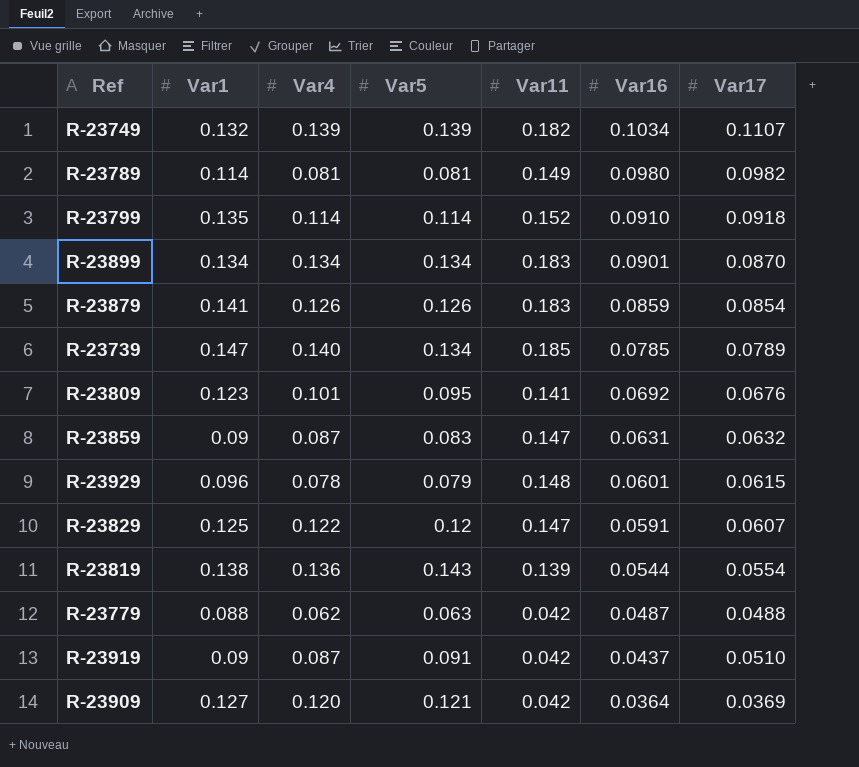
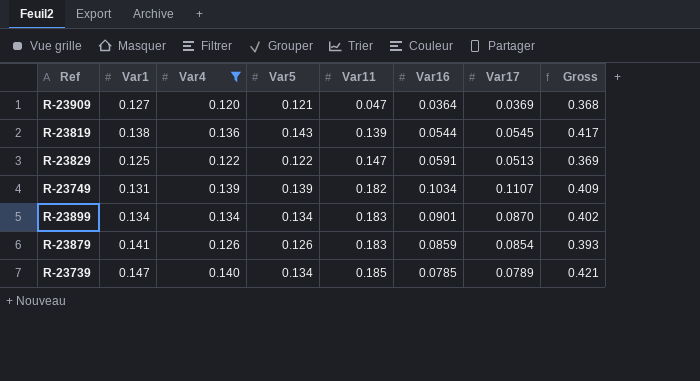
filter: none -> Var4 >= 0.120
row order: Var16 descending -> Var11 ascending
column Gross | formula: none -> [Var1] + [Var4] + [Var5]
R-23909 | Var11: 0.042 -> 0.047
R-23819 | Var17: 0.0554 -> 0.0545
R-23829 | Var5: 0.12 -> 0.122
R-23829 | Var17: 0.0607 -> 0.0513
R-23749 | Var1: 0.132 -> 0.131

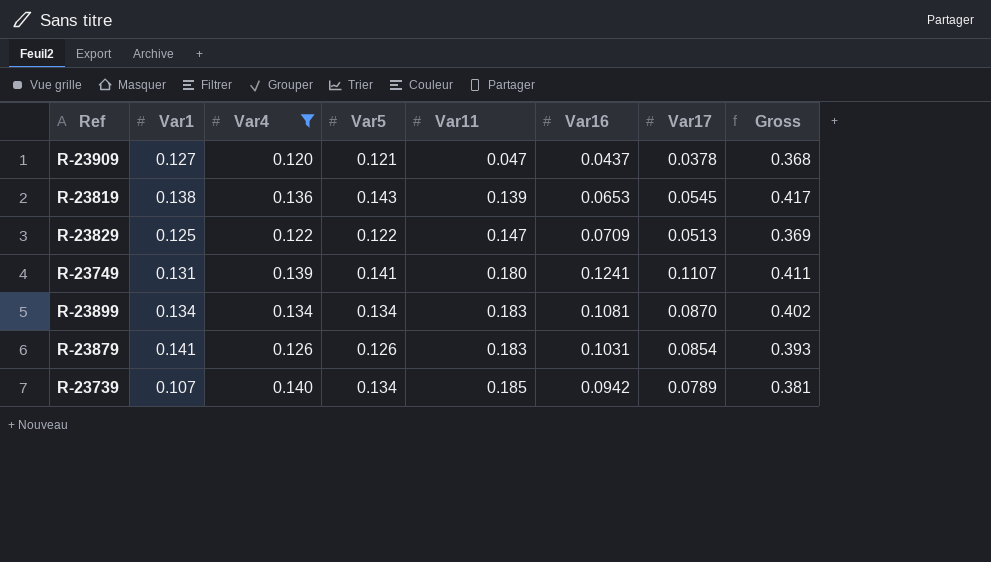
R-23909 | Var16: 0.0364 -> 0.0437
R-23909 | Var17: 0.0369 -> 0.0378
R-23819 | Var16: 0.0544 -> 0.0653
R-23829 | Var16: 0.0591 -> 0.0709
R-23749 | Var5: 0.139 -> 0.141
R-23749 | Var11: 0.182 -> 0.180
R-23749 | Var16: 0.1034 -> 0.1241
R-23749 | Gross: 0.409 -> 0.411
R-23899 | Var16: 0.0901 -> 0.1081
R-23879 | Var16: 0.0859 -> 0.1031
R-23739 | Var1: 0.147 -> 0.107
R-23739 | Var16: 0.0785 -> 0.0942
R-23739 | Gross: 0.421 -> 0.381

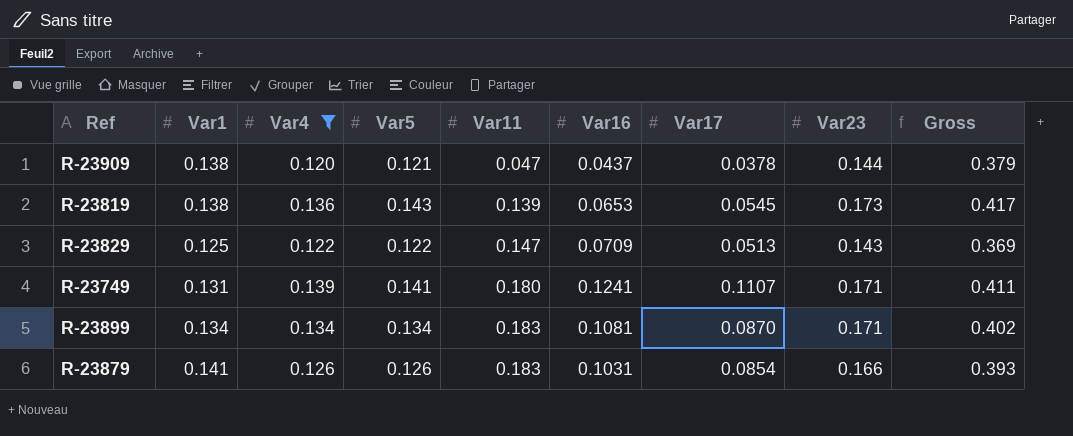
column Var23 | position: none -> 8
row R-23739: 0.107 | 0.140 | 0.134 | 0.185 | 0.0942 | 0.0789 | 0.381 -> none
R-23909 | Var1: 0.127 -> 0.138
R-23909 | Gross: 0.368 -> 0.379

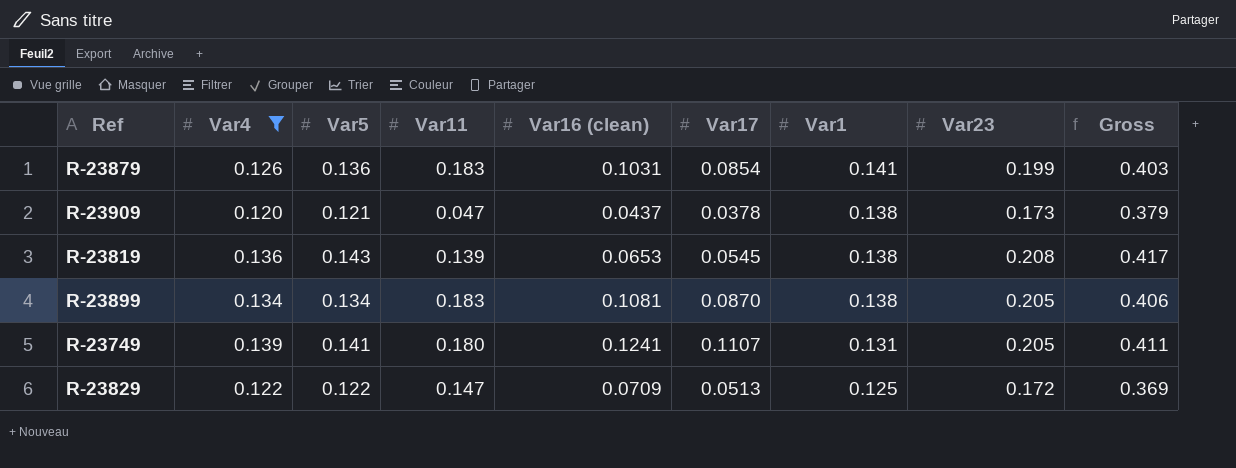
row order: Var11 ascending -> Var1 descending
column name: Var16 -> Var16 (clean)
column Var1 | position: 2 -> 7
R-23879 | Var5: 0.126 -> 0.136
R-23879 | Var23: 0.166 -> 0.199
R-23879 | Gross: 0.393 -> 0.403
R-23909 | Var23: 0.144 -> 0.173
R-23819 | Var23: 0.173 -> 0.208
R-23899 | Var1: 0.134 -> 0.138
R-23899 | Var23: 0.171 -> 0.205
R-23899 | Gross: 0.402 -> 0.406
R-23749 | Var23: 0.171 -> 0.205
R-23829 | Var23: 0.143 -> 0.172

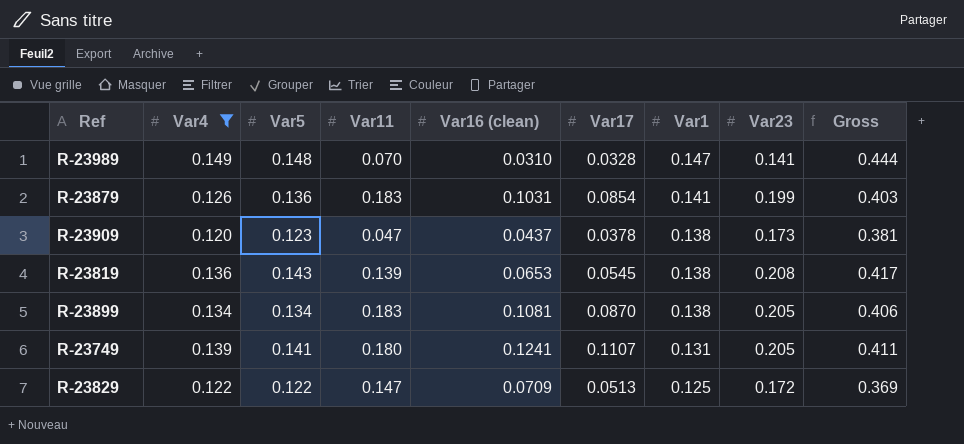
row R-23989: none -> 0.149 | 0.148 | 0.070 | 0.0310 | 0.0328 | 0.147 | 0.141 | 0.444
R-23909 | Var5: 0.121 -> 0.123
R-23909 | Gross: 0.379 -> 0.381

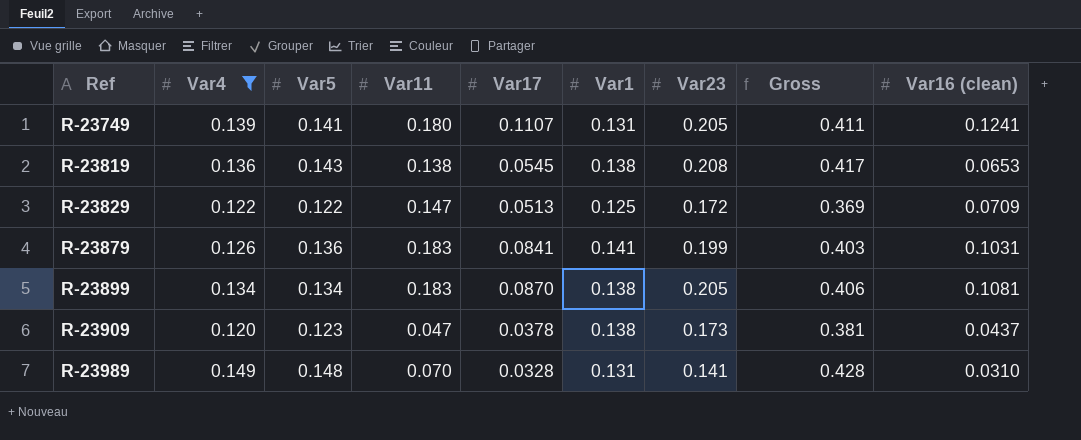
row order: Var1 descending -> Ref ascending
column Var16 (clean) | position: 5 -> 9
R-23819 | Var11: 0.139 -> 0.138
R-23879 | Var17: 0.0854 -> 0.0841
R-23989 | Var1: 0.147 -> 0.131
R-23989 | Gross: 0.444 -> 0.428

